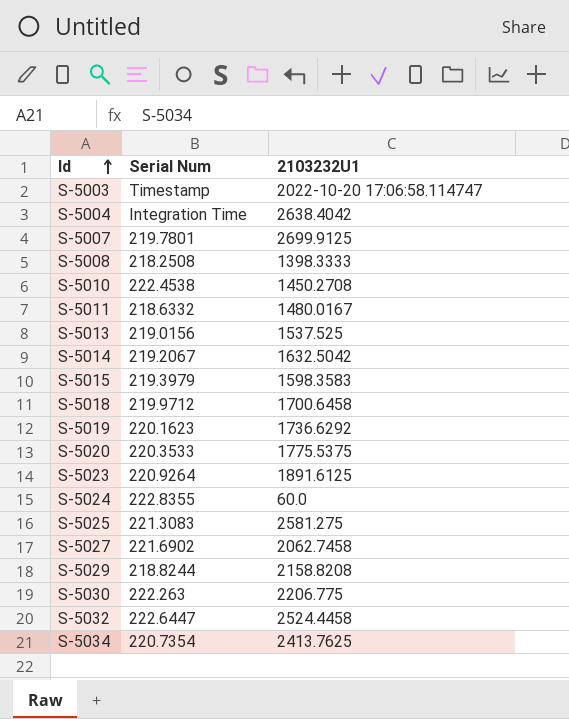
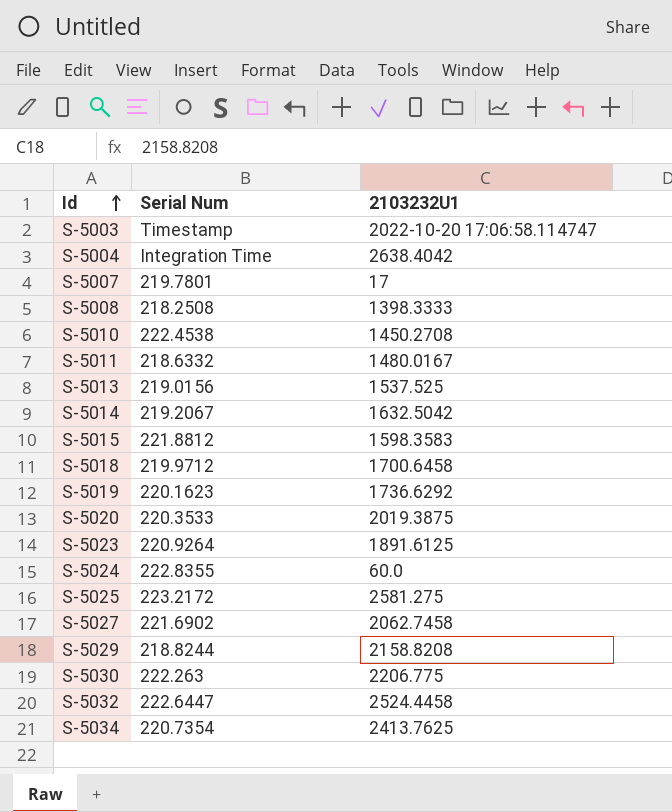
S-5007 | 2103232U1: 2699.9125 -> 17
S-5015 | Serial Num: 219.3979 -> 221.8812
S-5020 | 2103232U1: 1775.5375 -> 2019.3875
S-5025 | Serial Num: 221.3083 -> 223.2172

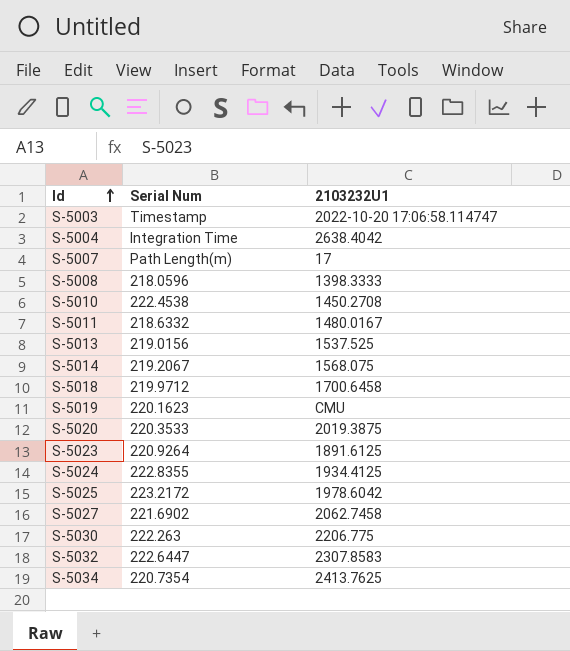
row S-5015: 221.8812 | 1598.3583 -> none
row S-5029: 218.8244 | 2158.8208 -> none
S-5007 | Serial Num: 219.7801 -> Path Length(m)
S-5008 | Serial Num: 218.2508 -> 218.0596
S-5014 | 2103232U1: 1632.5042 -> 1568.075
S-5019 | 2103232U1: 1736.6292 -> CMU
S-5024 | 2103232U1: 60.0 -> 1934.4125
S-5025 | 2103232U1: 2581.275 -> 1978.6042
S-5032 | 2103232U1: 2524.4458 -> 2307.8583

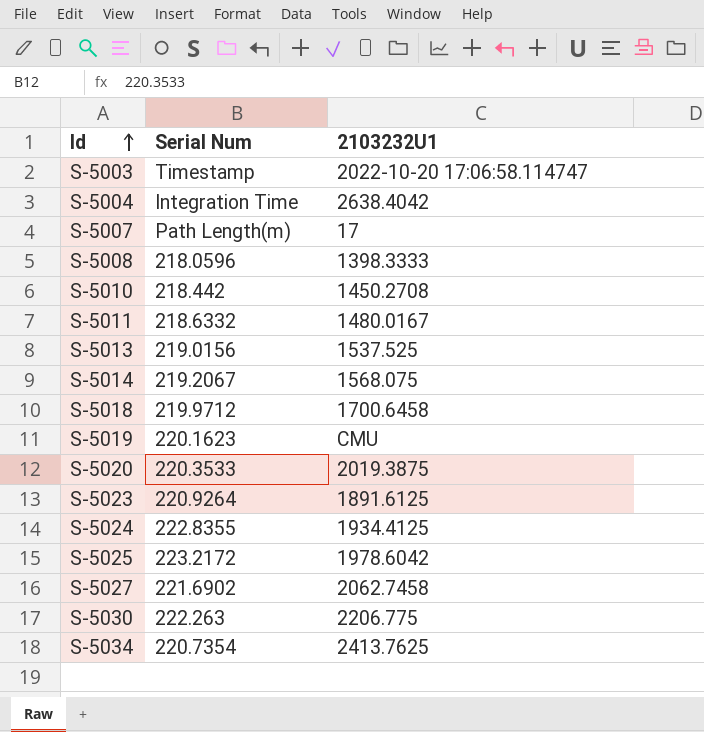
row S-5032: 222.6447 | 2307.8583 -> none
S-5010 | Serial Num: 222.4538 -> 218.442

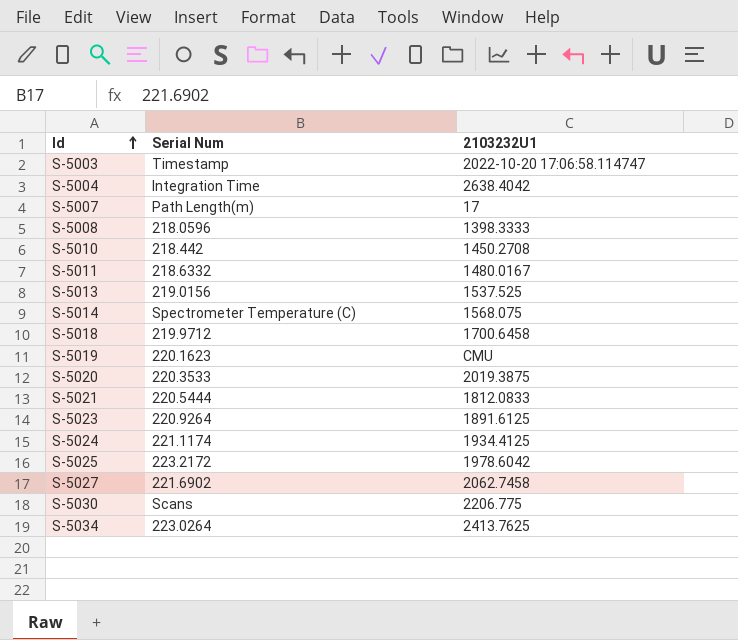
S-5014 | Serial Num: 219.2067 -> Spectrometer Temperature (C)
row S-5021: none -> 220.5444 | 1812.0833
S-5024 | Serial Num: 222.8355 -> 221.1174
S-5030 | Serial Num: 222.263 -> Scans
S-5034 | Serial Num: 220.7354 -> 223.0264

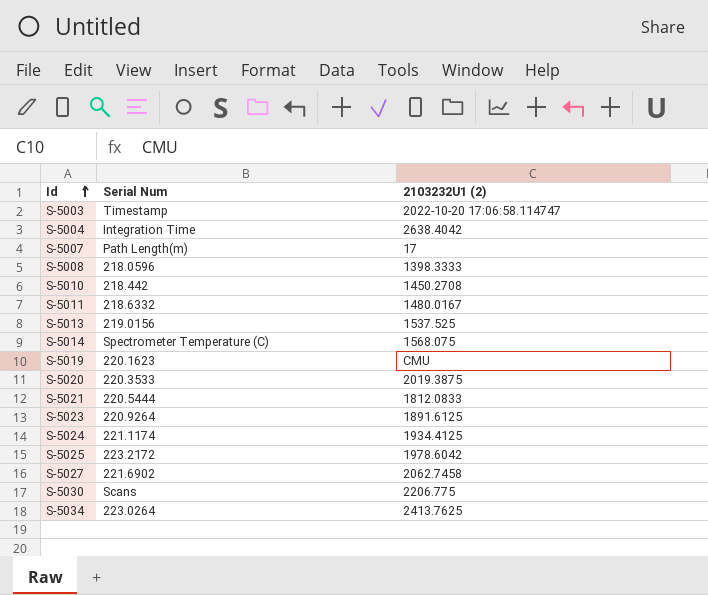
column name: 2103232U1 -> 2103232U1 (2)
row S-5018: 219.9712 | 1700.6458 -> none

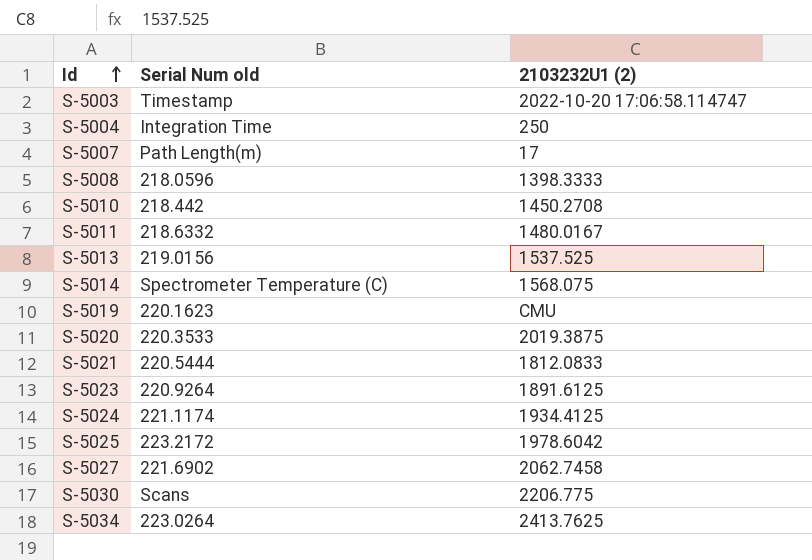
column name: Serial Num -> Serial Num old
S-5004 | 2103232U1 (2): 2638.4042 -> 250

